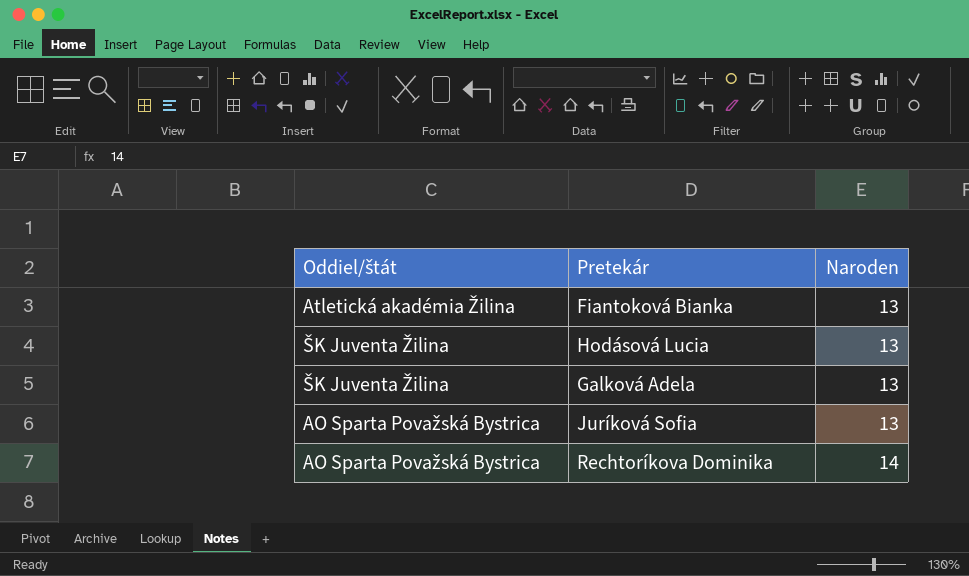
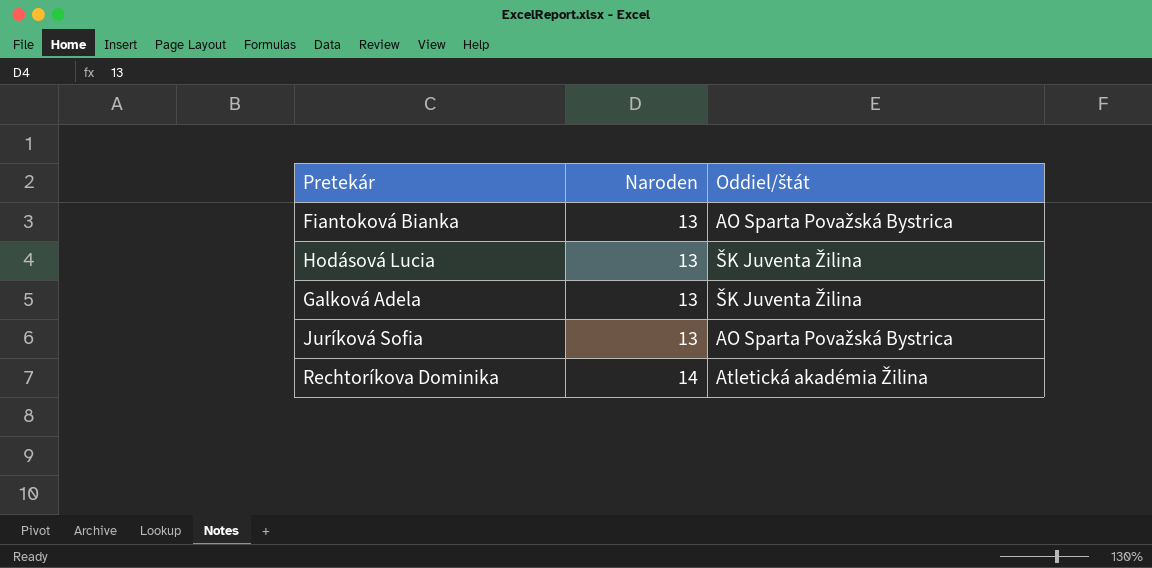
column Oddiel/štát | position: 1 -> 3
Fiantoková Bianka | Oddiel/štát: Atletická akadémia Žilina -> AO Sparta Považská Bystrica
Rechtoríkova Dominika | Oddiel/štát: AO Sparta Považská Bystrica -> Atletická akadémia Žilina

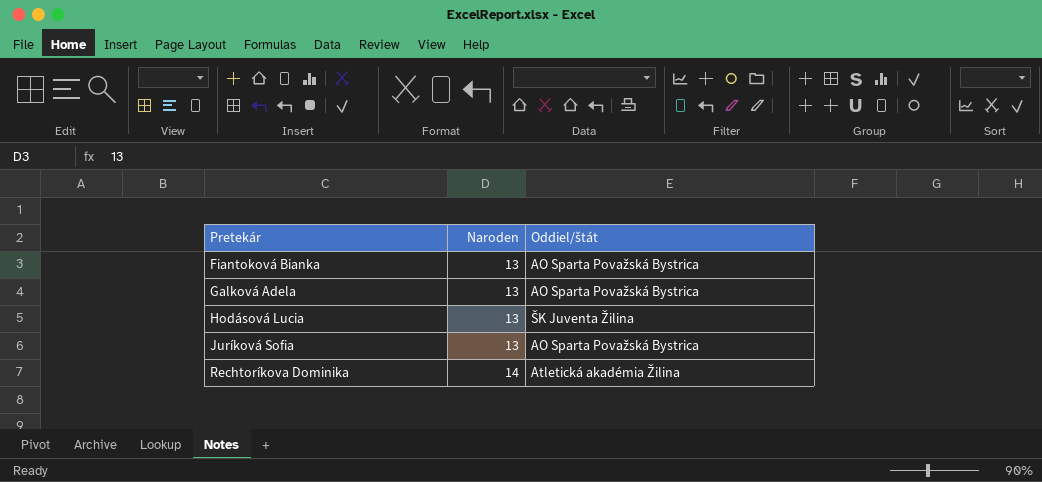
row order: Naroden ascending -> Pretekár ascending
Galková Adela | Oddiel/štát: ŠK Juventa Žilina -> AO Sparta Považská Bystrica

